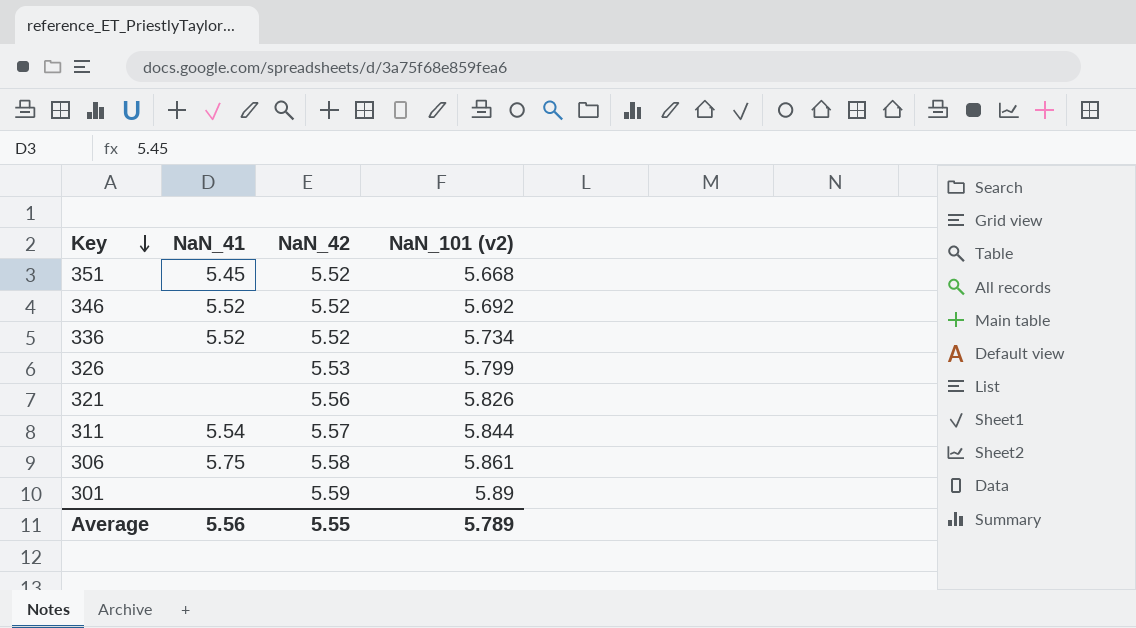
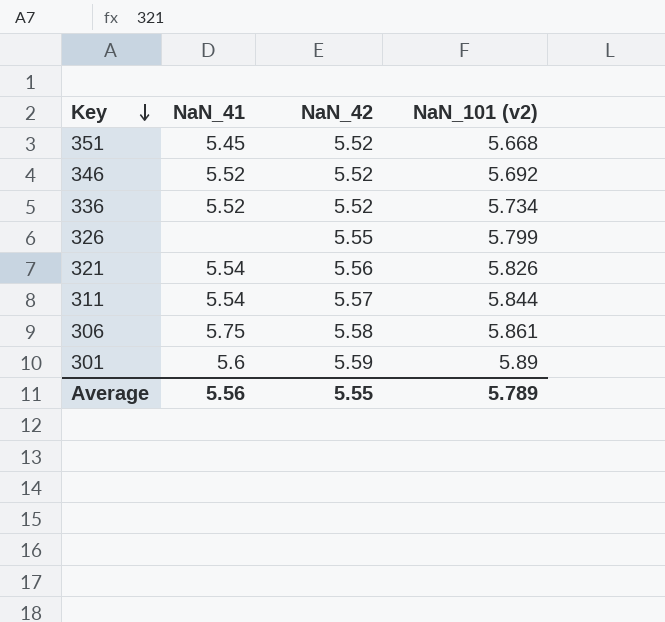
326 | NaN_42: 5.53 -> 5.55
321 | NaN_41: none -> 5.54
301 | NaN_41: none -> 5.6

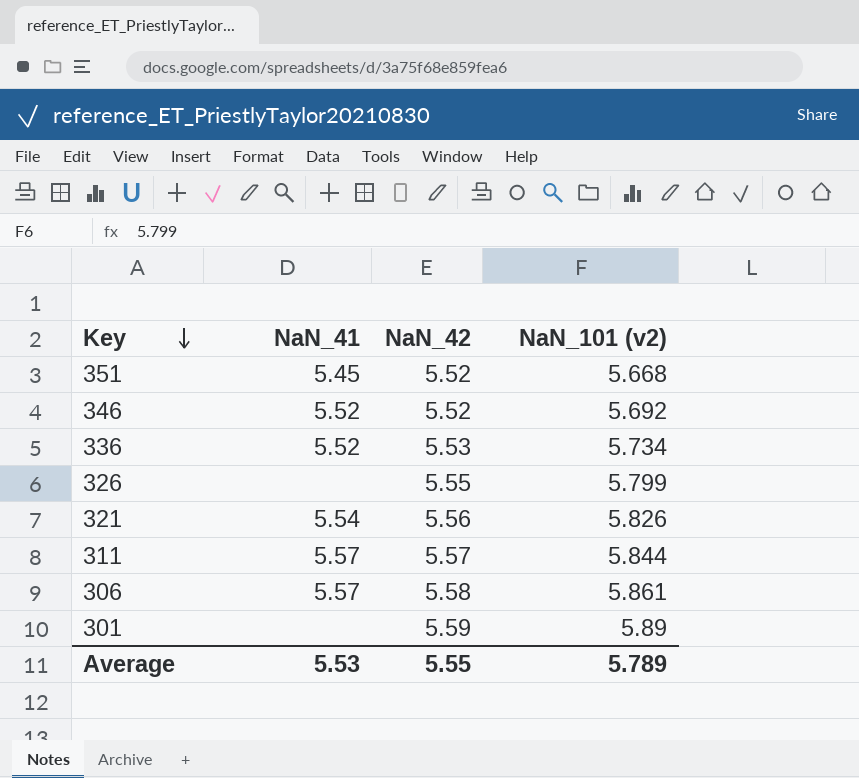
336 | NaN_42: 5.52 -> 5.53
311 | NaN_41: 5.54 -> 5.57
306 | NaN_41: 5.75 -> 5.57
301 | NaN_41: 5.6 -> none
Average | NaN_41: 5.56 -> 5.53

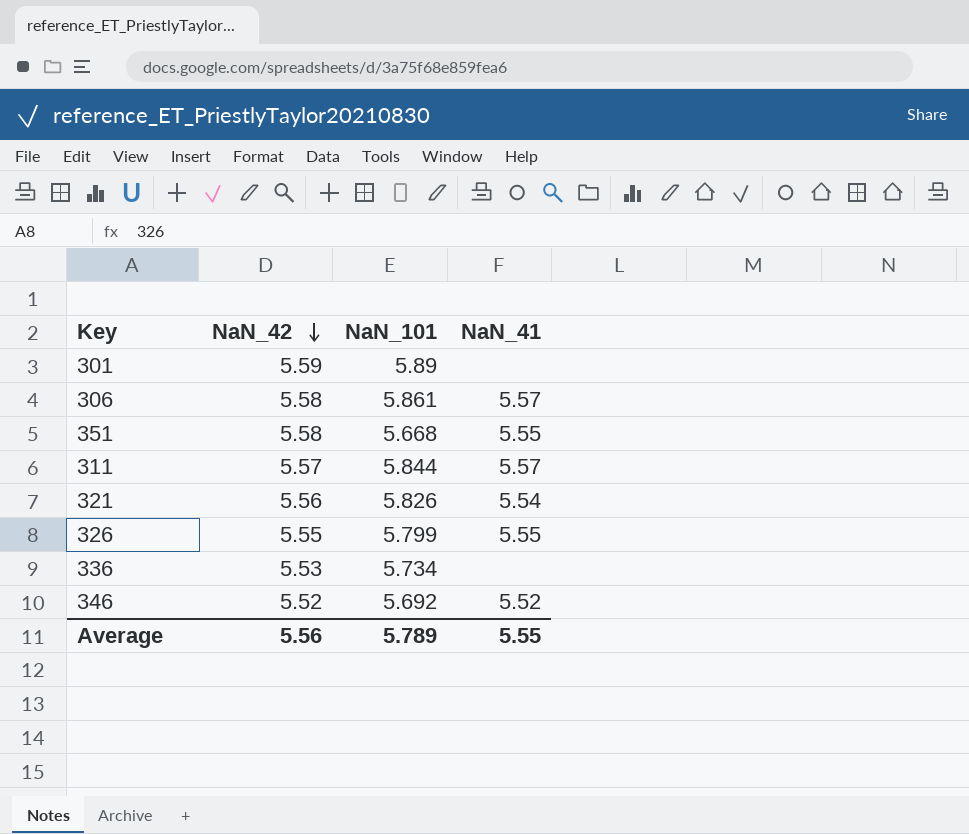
row order: Key descending -> NaN_42 descending
column name: NaN_101 (v2) -> NaN_101
column NaN_41 | position: 2 -> 4
351 | NaN_42: 5.52 -> 5.58
351 | NaN_41: 5.45 -> 5.55
326 | NaN_41: none -> 5.55
336 | NaN_41: 5.52 -> none
Average | NaN_42: 5.55 -> 5.56
Average | NaN_41: 5.53 -> 5.55

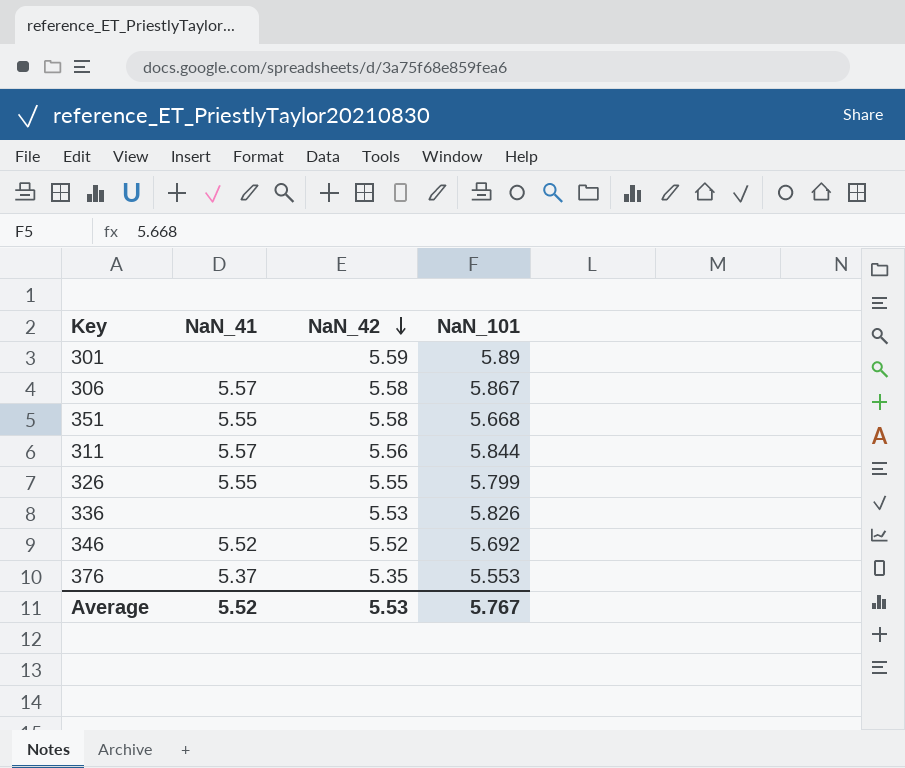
column NaN_41 | position: 4 -> 2
row 321: 5.56 | 5.826 | 5.54 -> none
306 | NaN_101: 5.861 -> 5.867
311 | NaN_42: 5.57 -> 5.56
336 | NaN_101: 5.734 -> 5.826
row 376: none -> 5.37 | 5.35 | 5.553
Average | NaN_41: 5.55 -> 5.52
Average | NaN_42: 5.56 -> 5.53
Average | NaN_101: 5.789 -> 5.767

